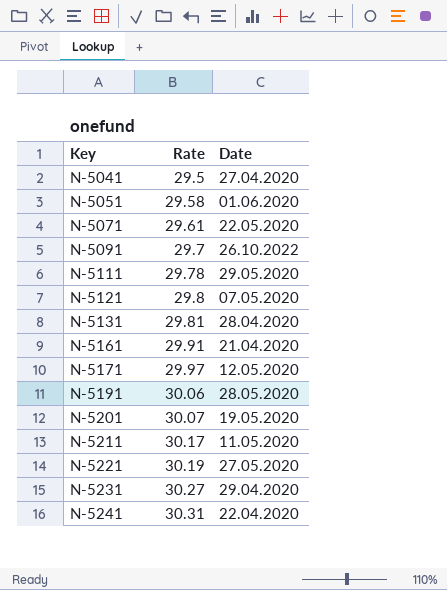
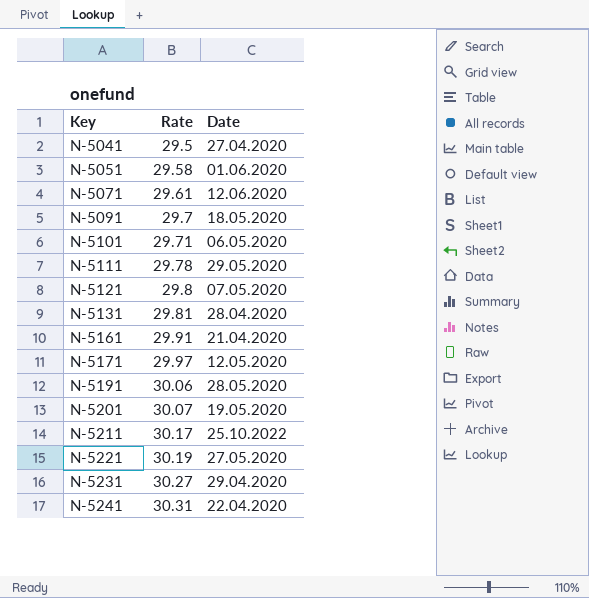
N-5071 | Date: 22.05.2020 -> 12.06.2020
N-5091 | Date: 26.10.2022 -> 18.05.2020
row N-5101: none -> 29.71 | 06.05.2020
N-5211 | Date: 11.05.2020 -> 25.10.2022

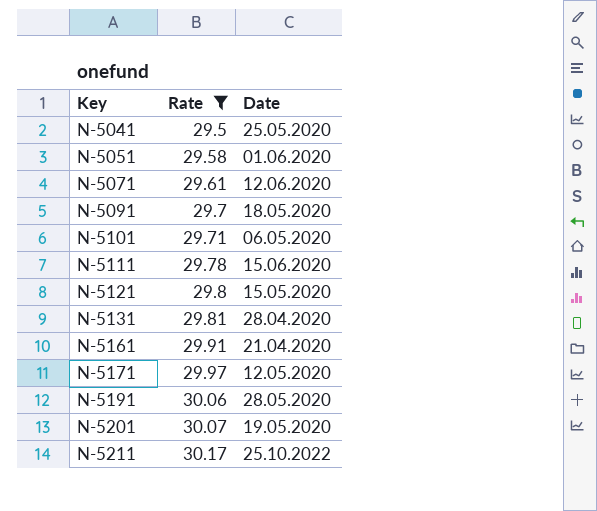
filter: none -> Rate <= 30.17
N-5041 | Date: 27.04.2020 -> 25.05.2020
N-5111 | Date: 29.05.2020 -> 15.06.2020
N-5121 | Date: 07.05.2020 -> 15.05.2020

